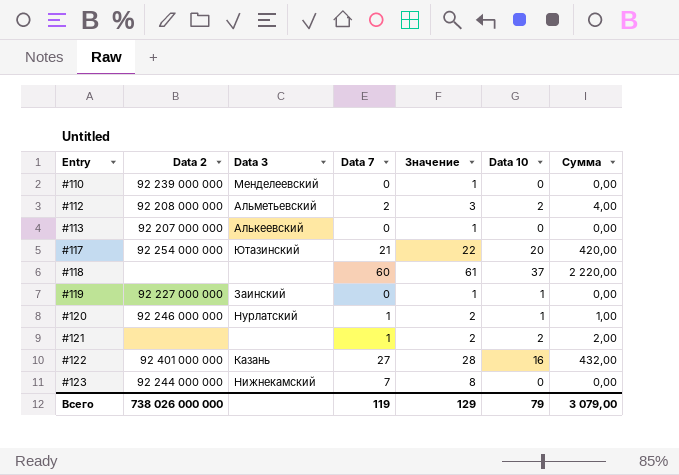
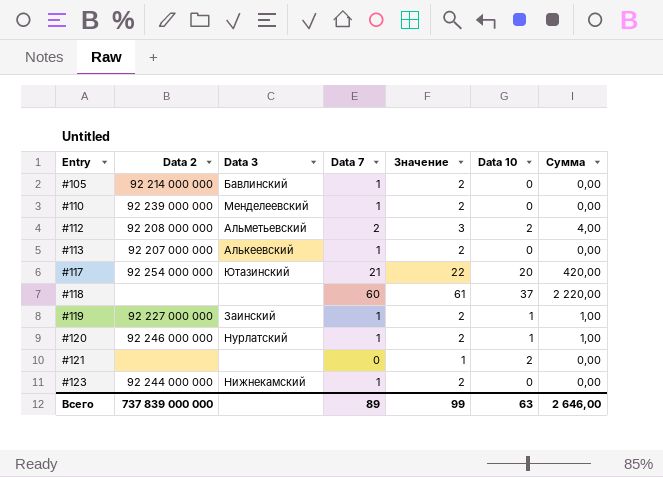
row #122: 92 401 000 000 | Казань | 27 | 28 | 16 | 432,00 -> none
row #105: none -> 92 214 000 000 | Бавлинский | 1 | 2 | 0 | 0,00
#110 | Data 7: 0 -> 1
#110 | Значение: 1 -> 2
#113 | Data 7: 0 -> 1
#113 | Значение: 1 -> 2
#119 | Data 7: 0 -> 1
#119 | Значение: 1 -> 2
#119 | Сумма: 0,00 -> 1,00
#121 | Data 7: 1 -> 0
#121 | Значение: 2 -> 1
#121 | Сумма: 2,00 -> 0,00
#123 | Data 7: 7 -> 1
#123 | Значение: 8 -> 2
Всего | Data 2: 738 026 000 000 -> 737 839 000 000
Всего | Data 7: 119 -> 89
Всего | Значение: 129 -> 99
Всего | Data 10: 79 -> 63
Всего | Сумма: 3 079,00 -> 2 646,00

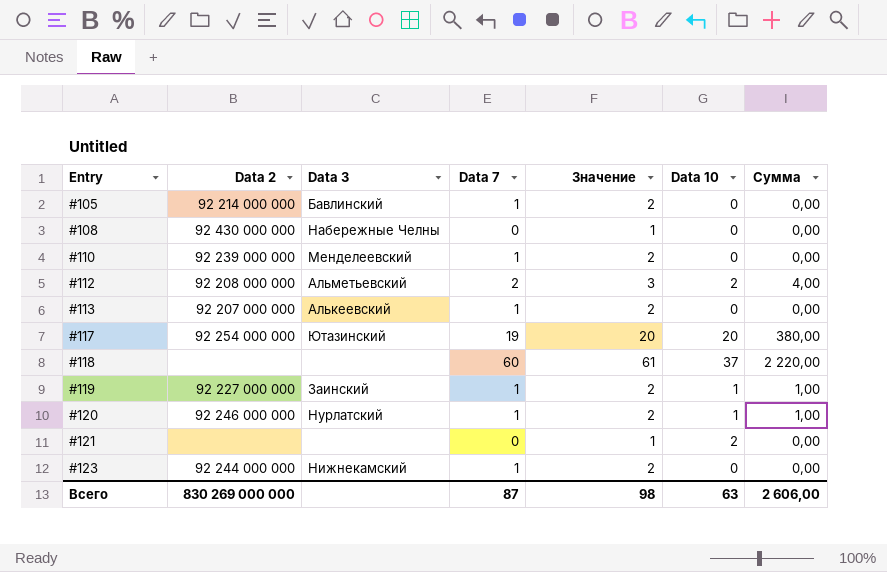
row #108: none -> 92 430 000 000 | Набережные Челны | 0 | 1 | 0 | 0,00
#117 | Data 7: 21 -> 19
#117 | Значение: 22 -> 20
#117 | Сумма: 420,00 -> 380,00
Всего | Data 2: 737 839 000 000 -> 830 269 000 000
Всего | Data 7: 89 -> 87
Всего | Значение: 99 -> 98
Всего | Сумма: 2 646,00 -> 2 606,00

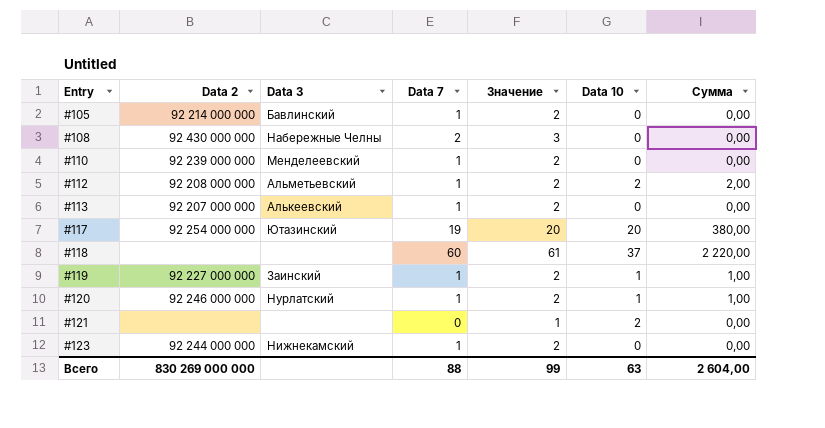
#108 | Data 7: 0 -> 2
#108 | Значение: 1 -> 3
#112 | Data 7: 2 -> 1
#112 | Значение: 3 -> 2
#112 | Сумма: 4,00 -> 2,00
Всего | Data 7: 87 -> 88
Всего | Значение: 98 -> 99
Всего | Сумма: 2 606,00 -> 2 604,00

